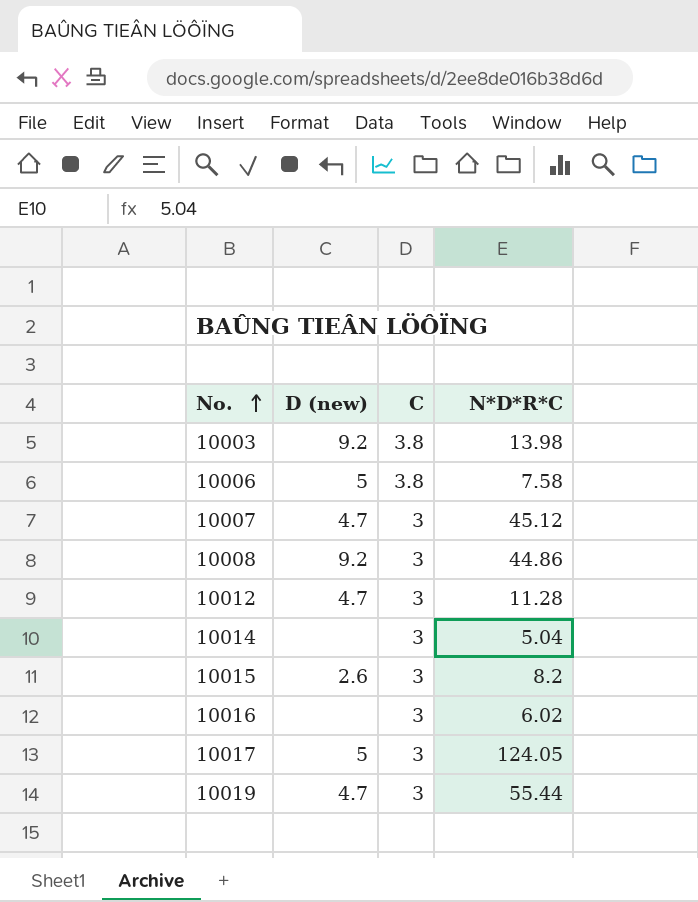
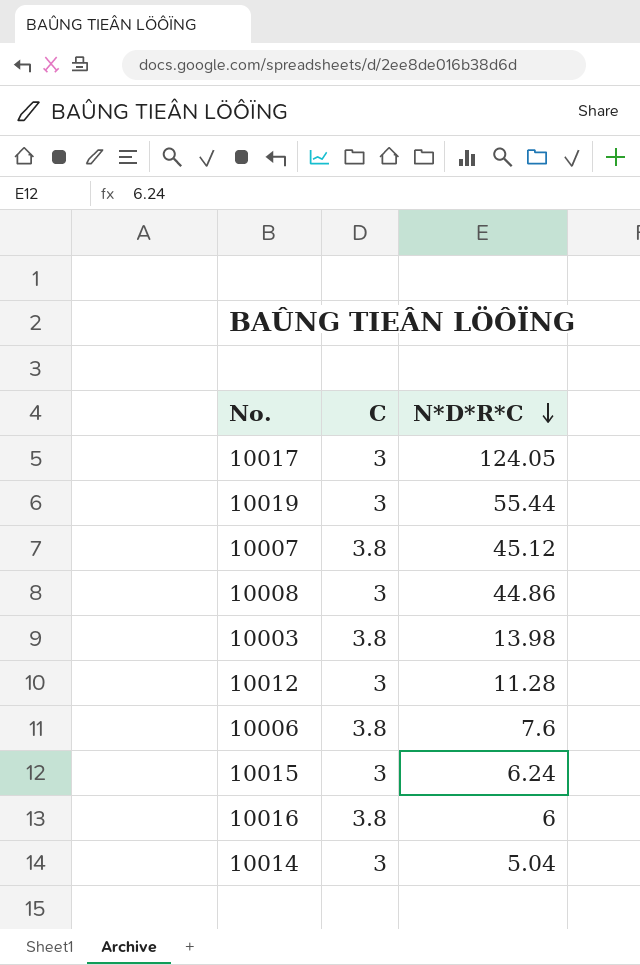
row order: No. ascending -> N*D*R*C descending
column D (new) | position: 2 -> none
10007 | C: 3 -> 3.8
10006 | N*D*R*C: 7.58 -> 7.6
10015 | N*D*R*C: 8.2 -> 6.24
10016 | C: 3 -> 3.8
10016 | N*D*R*C: 6.02 -> 6

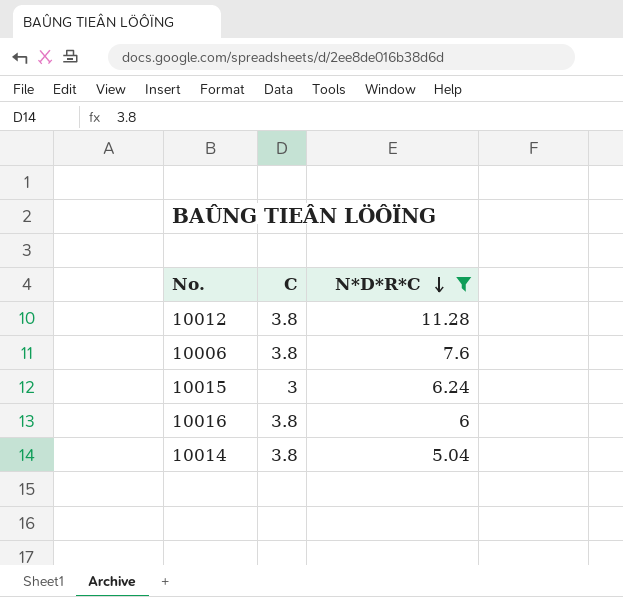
filter: none -> N*D*R*C <= 11.28
10012 | C: 3 -> 3.8
10014 | C: 3 -> 3.8

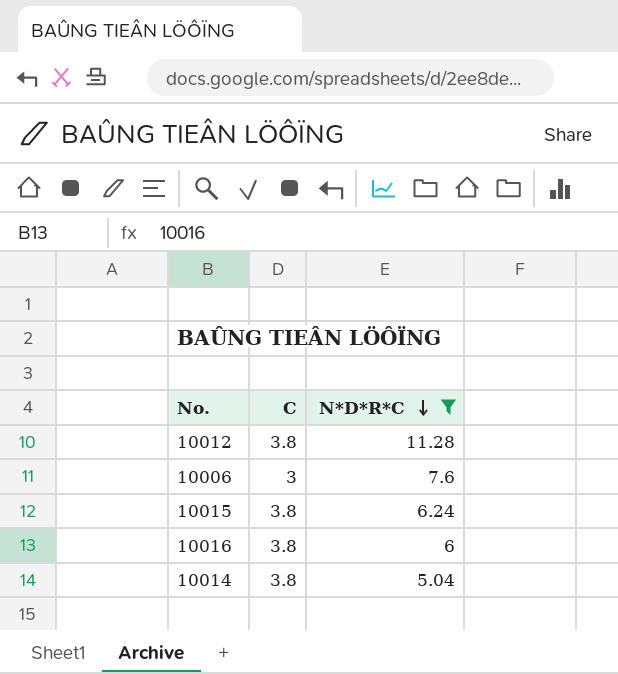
10006 | C: 3.8 -> 3
10015 | C: 3 -> 3.8

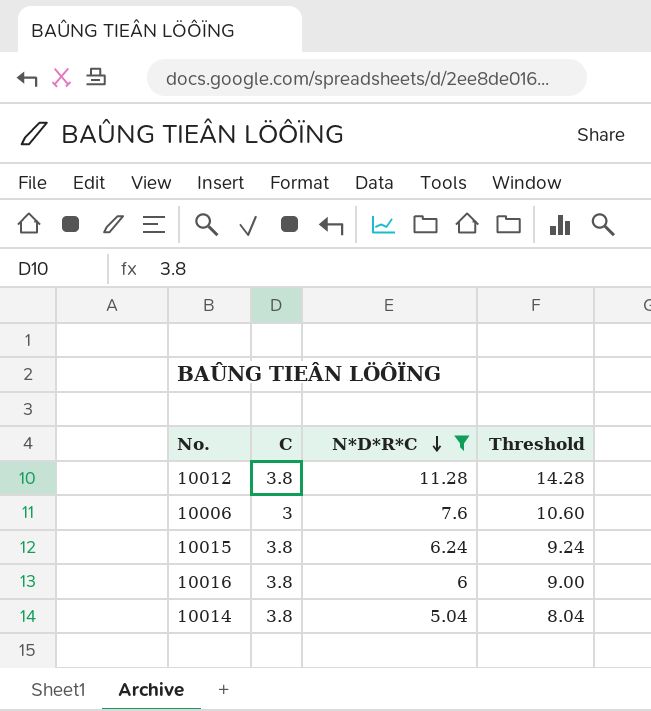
column Threshold | formula: none -> [N*D*R*C] + 3

